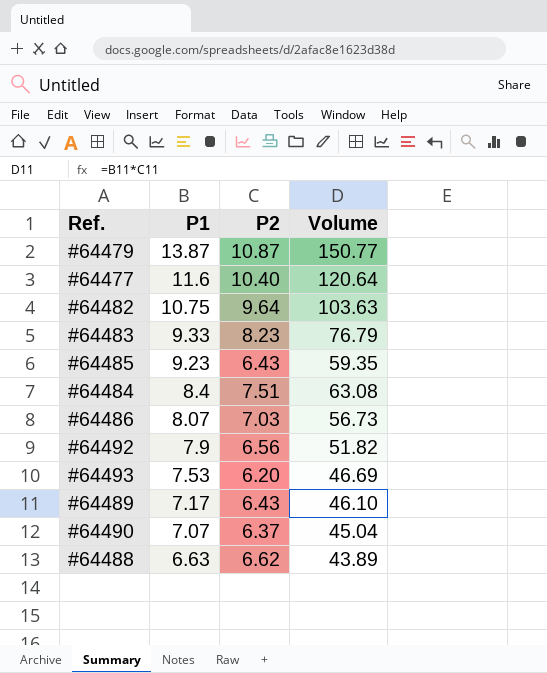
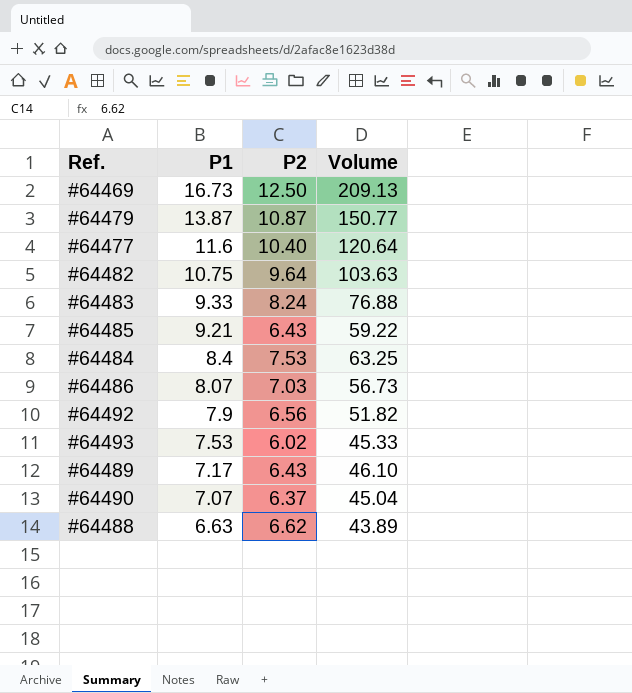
row #64469: none -> 16.73 | 12.50 | 209.13
#64483 | P2: 8.23 -> 8.24
#64483 | Volume: 76.79 -> 76.88
#64485 | P1: 9.23 -> 9.21
#64485 | Volume: 59.35 -> 59.22
#64484 | P2: 7.51 -> 7.53
#64484 | Volume: 63.08 -> 63.25
#64493 | P2: 6.20 -> 6.02
#64493 | Volume: 46.69 -> 45.33

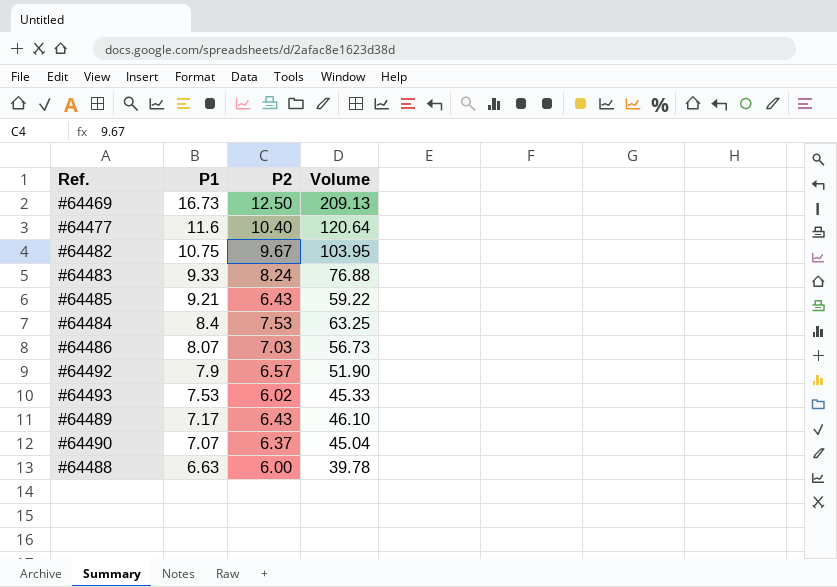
row #64479: 13.87 | 10.87 | 150.77 -> none
#64482 | P2: 9.64 -> 9.67
#64482 | Volume: 103.63 -> 103.95
#64492 | P2: 6.56 -> 6.57
#64492 | Volume: 51.82 -> 51.90
#64488 | P2: 6.62 -> 6.00
#64488 | Volume: 43.89 -> 39.78

